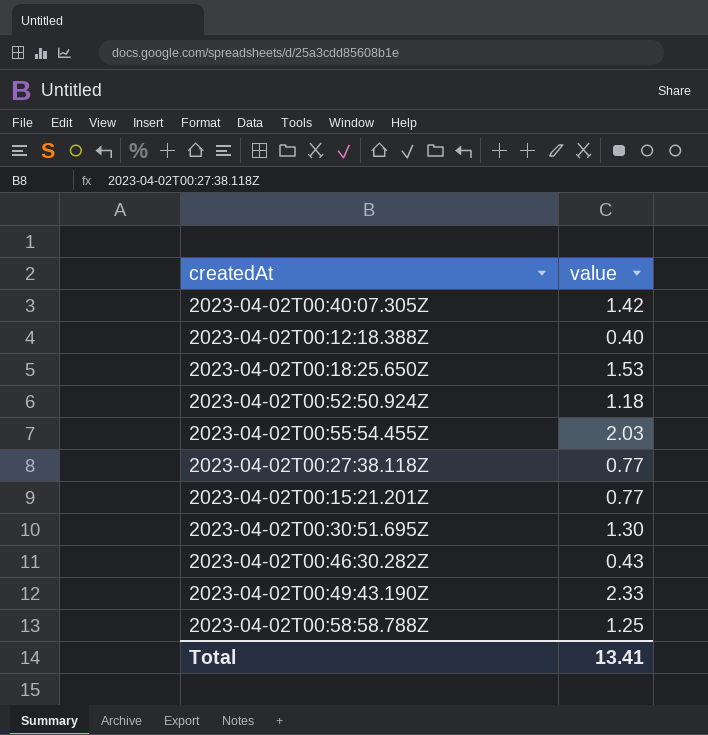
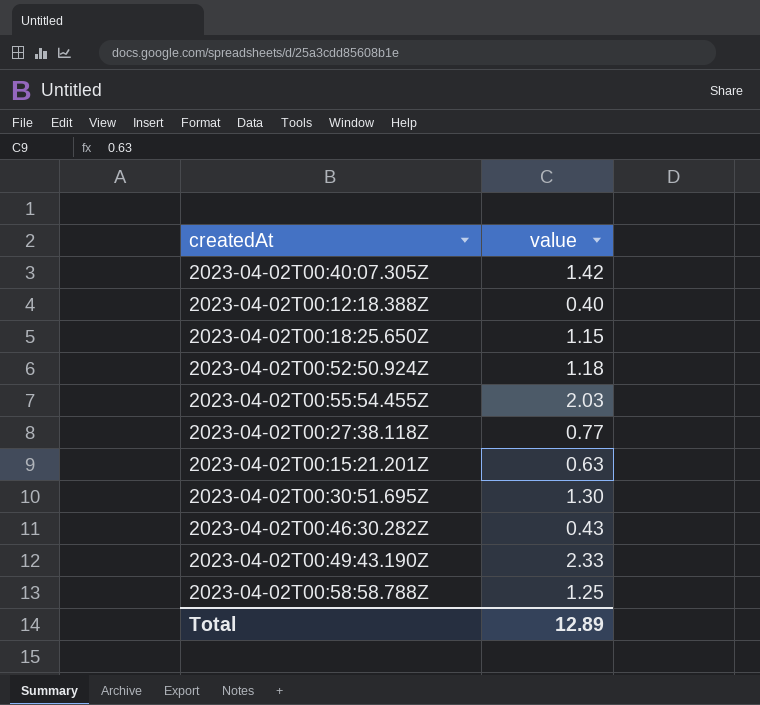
2023-04-02T00:18:25.650Z | value: 1.53 -> 1.15
2023-04-02T00:15:21.201Z | value: 0.77 -> 0.63
Total | value: 13.41 -> 12.89

